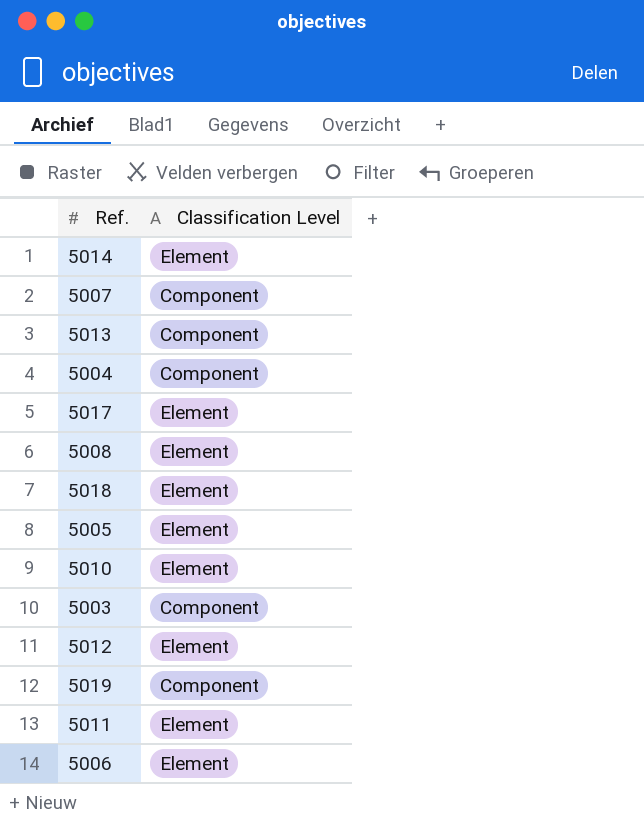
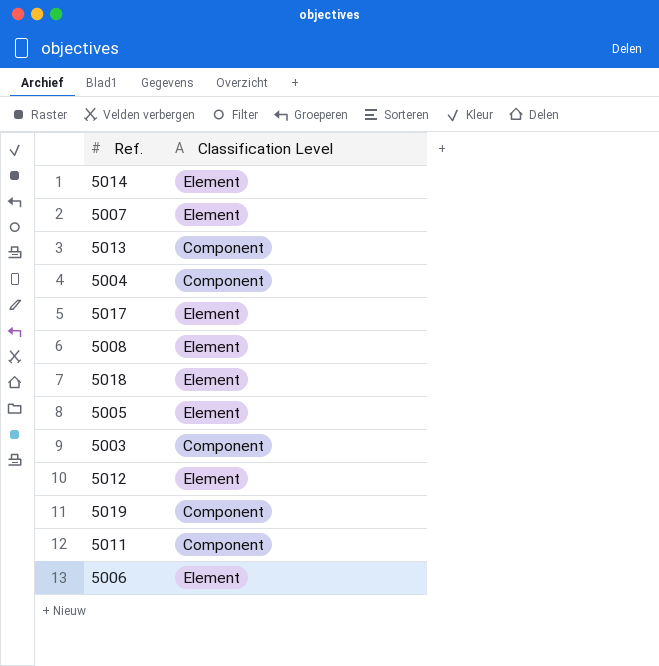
row 5010: Element -> none
5007 | Classification Level: Component -> Element
5011 | Classification Level: Element -> Component

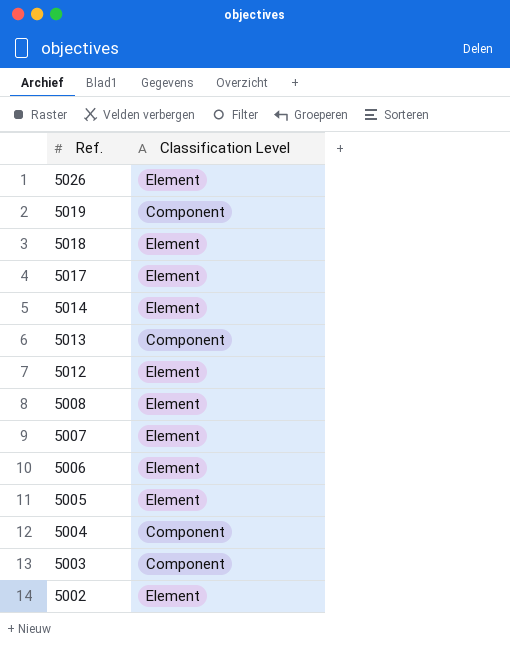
row order: none -> Ref. descending
row 5011: Component -> none
row 5026: none -> Element
row 5002: none -> Element

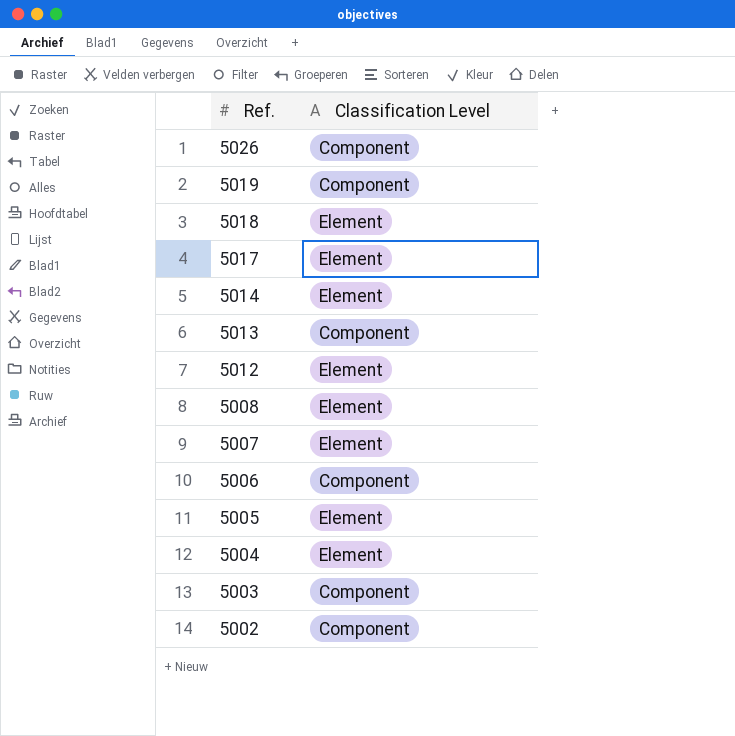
5026 | Classification Level: Element -> Component
5006 | Classification Level: Element -> Component
5004 | Classification Level: Component -> Element
5002 | Classification Level: Element -> Component

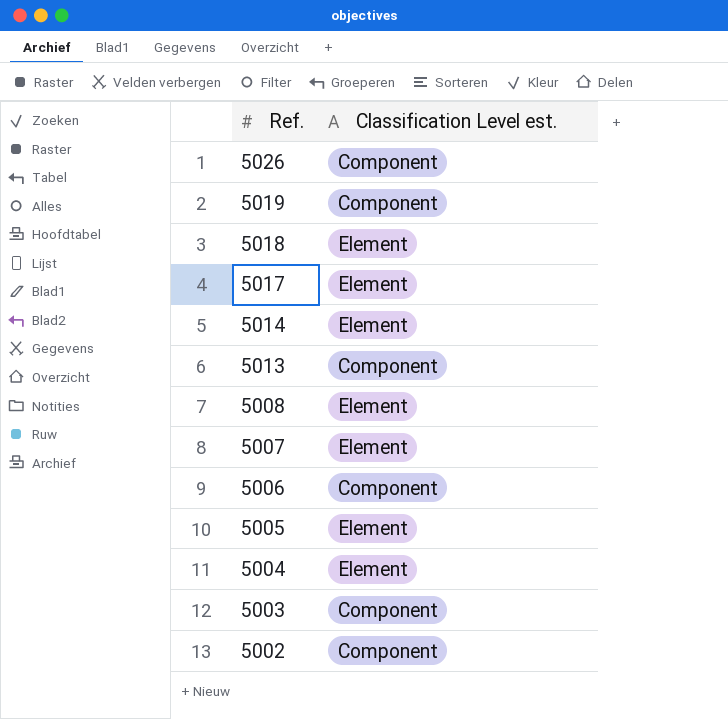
column name: Classification Level -> Classification Level est.
row 5012: Element -> none

